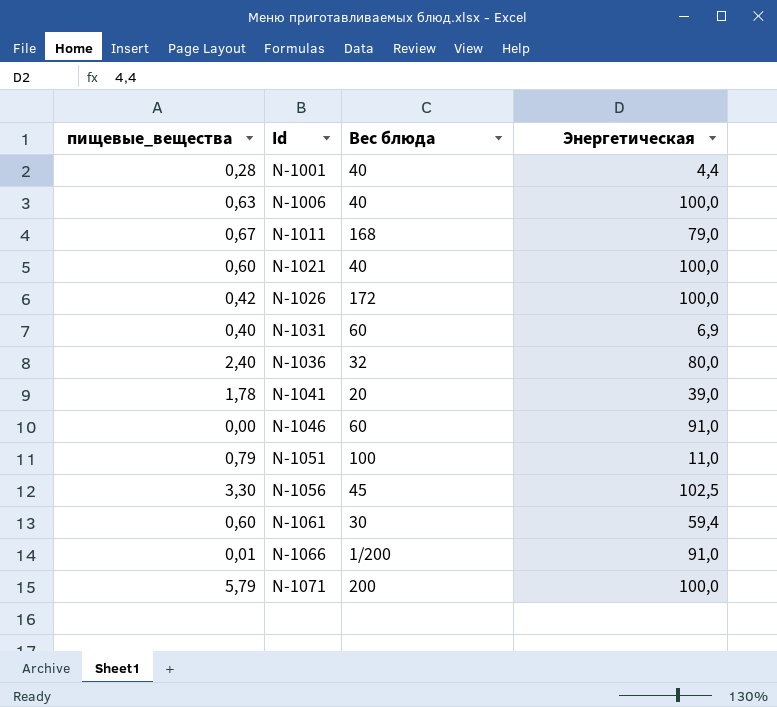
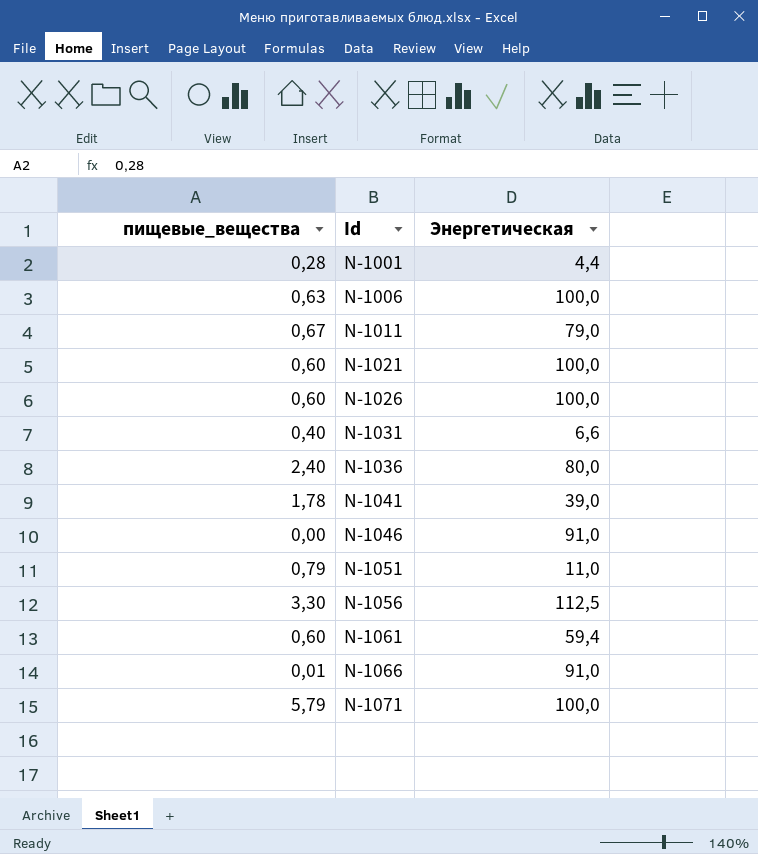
column Вес блюда | position: 3 -> none
N-1026 | пищевые_вещества: 0,42 -> 0,60
N-1031 | Энергетическая: 6,9 -> 6,6
N-1056 | Энергетическая: 102,5 -> 112,5

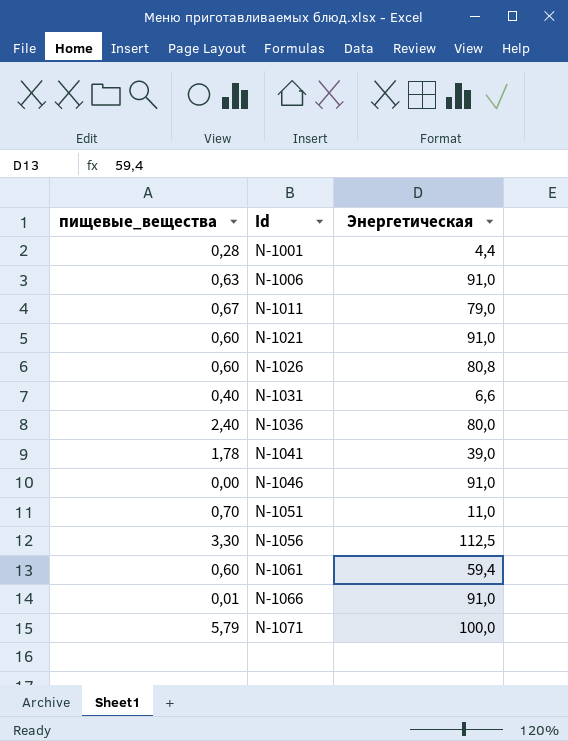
N-1006 | Энергетическая: 100,0 -> 91,0
N-1021 | Энергетическая: 100,0 -> 91,0
N-1026 | Энергетическая: 100,0 -> 80,8
N-1051 | пищевые_вещества: 0,79 -> 0,70

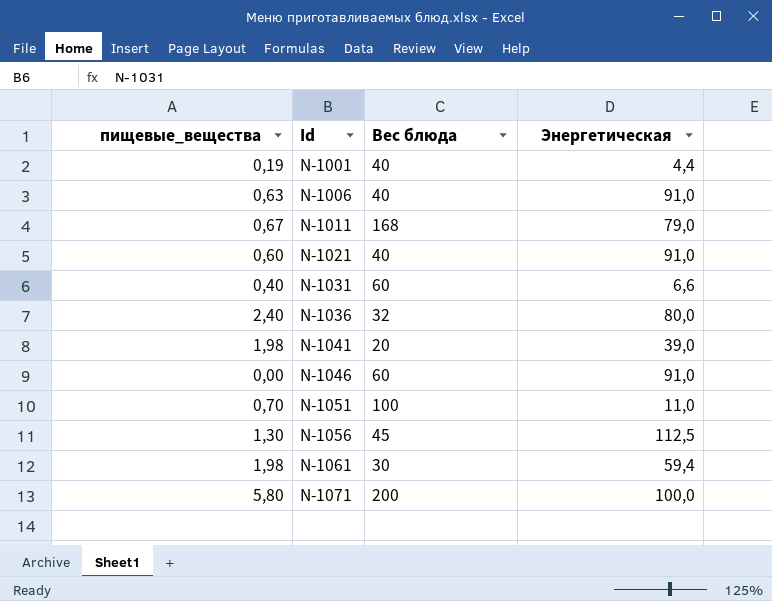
column Вес блюда | position: none -> 3
row N-1026: 0,60 | 80,8 -> none
row N-1066: 0,01 | 91,0 -> none
N-1001 | пищевые_вещества: 0,28 -> 0,19
N-1041 | пищевые_вещества: 1,78 -> 1,98
N-1056 | пищевые_вещества: 3,30 -> 1,30
N-1061 | пищевые_вещества: 0,60 -> 1,98
N-1071 | пищевые_вещества: 5,79 -> 5,80

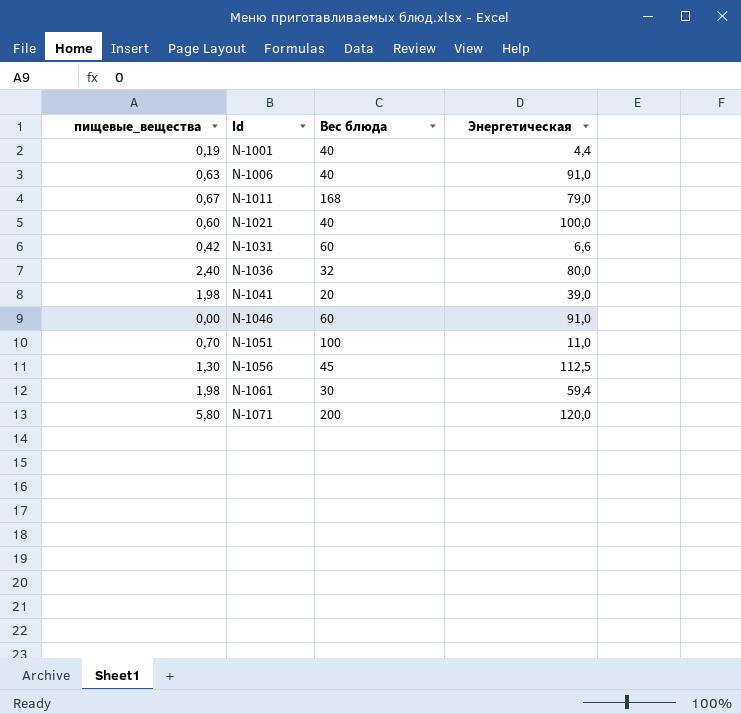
N-1021 | Энергетическая: 91,0 -> 100,0
N-1031 | пищевые_вещества: 0,40 -> 0,42
N-1071 | Энергетическая: 100,0 -> 120,0

